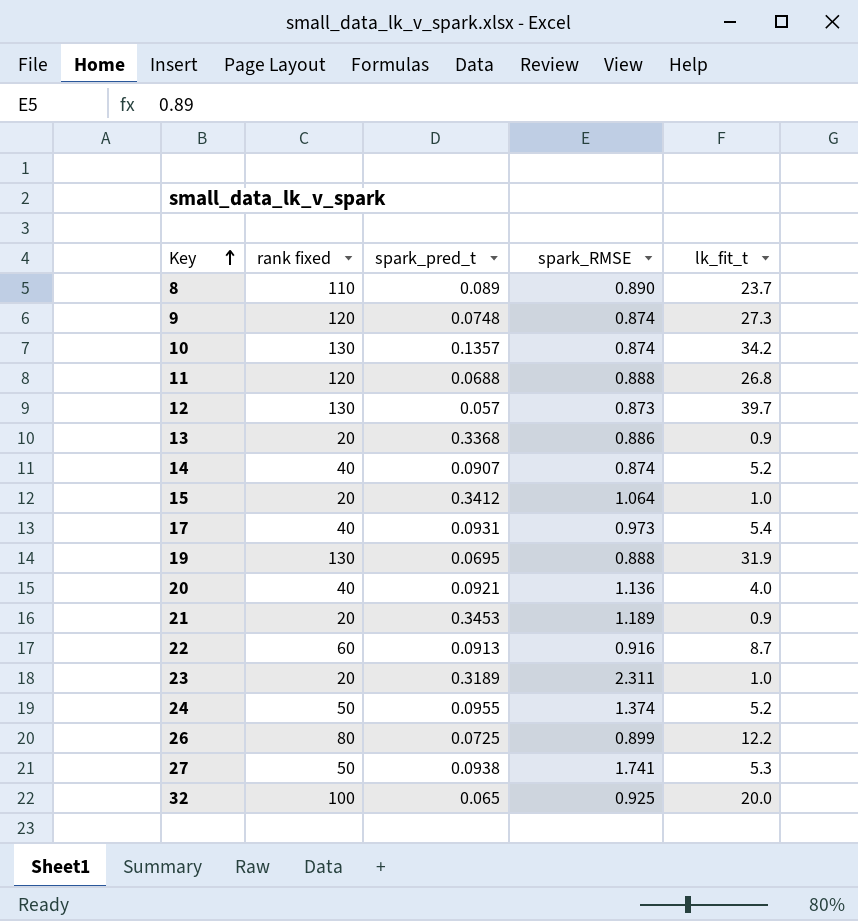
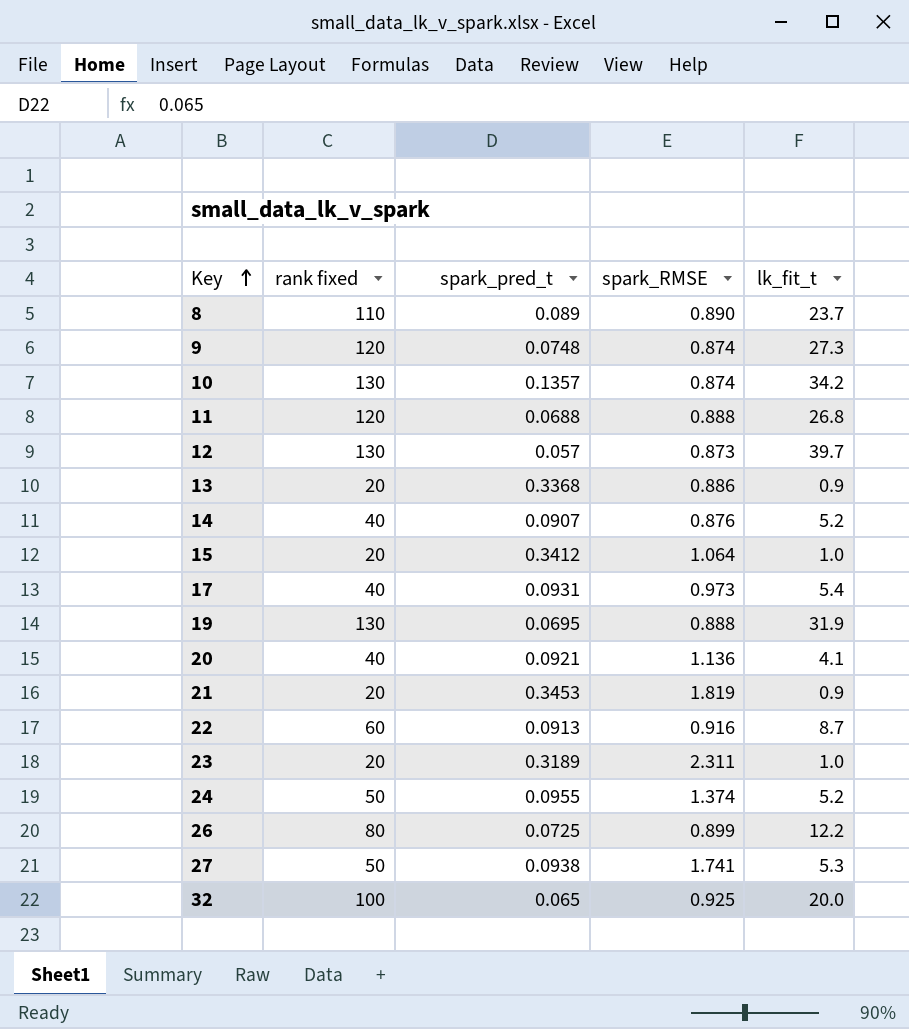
14 | spark_RMSE: 0.874 -> 0.876
20 | lk_fit_t: 4.0 -> 4.1
21 | spark_RMSE: 1.189 -> 1.819

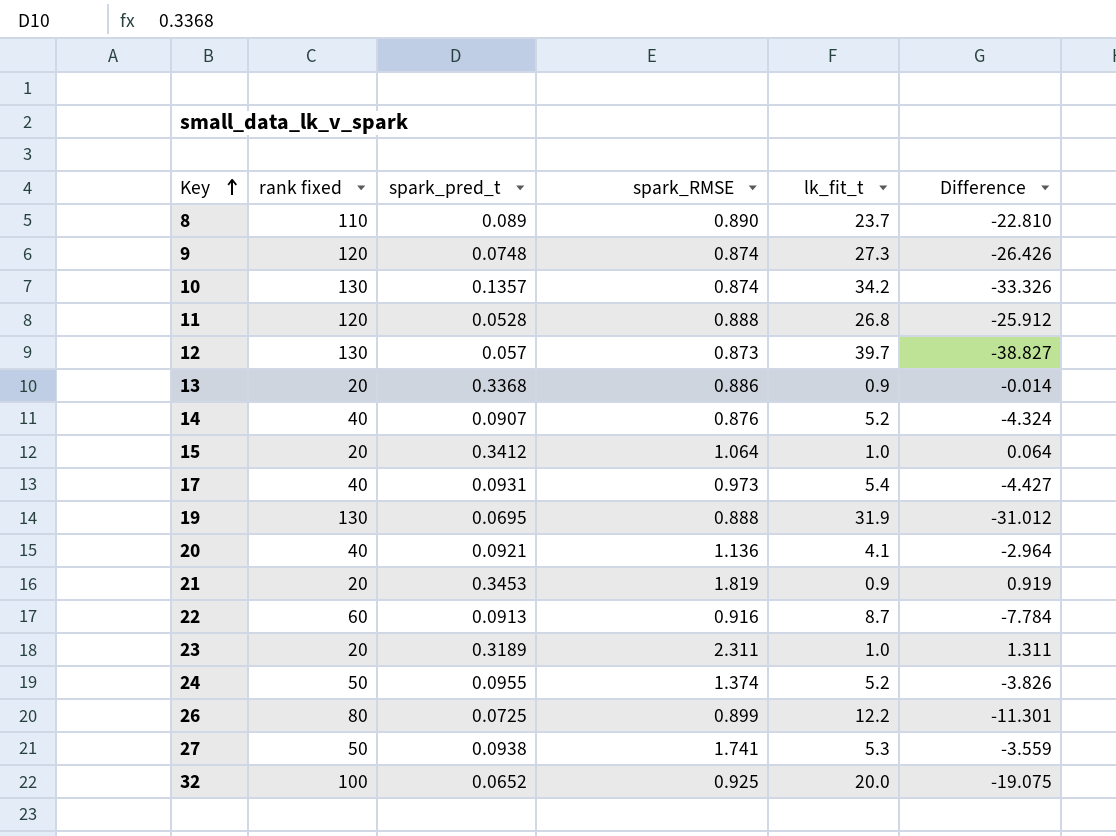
column Difference | formula: none -> [spark_RMSE] - [lk_fit_t]
11 | spark_pred_t: 0.0688 -> 0.0528
32 | spark_pred_t: 0.065 -> 0.0652

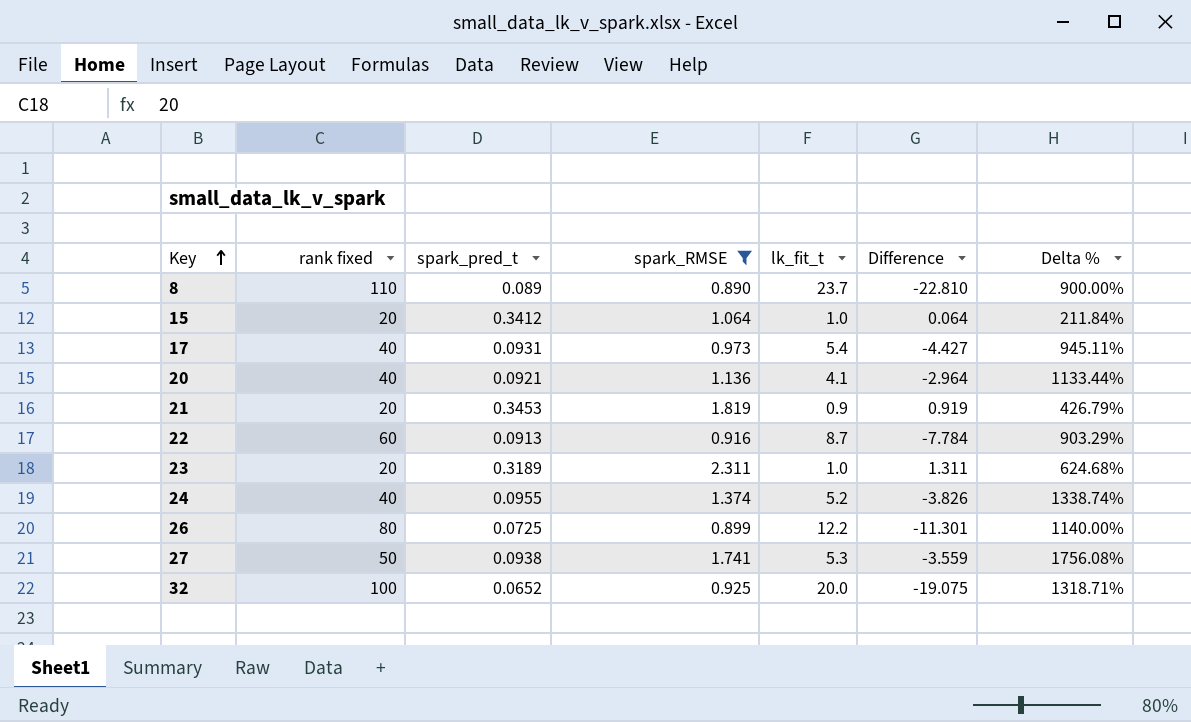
filter: none -> spark_RMSE >= 0.890
column Delta % | formula: none -> ([spark_RMSE] - [spark_pred_t]) / [spark_pred_t]
24 | rank fixed: 50 -> 40

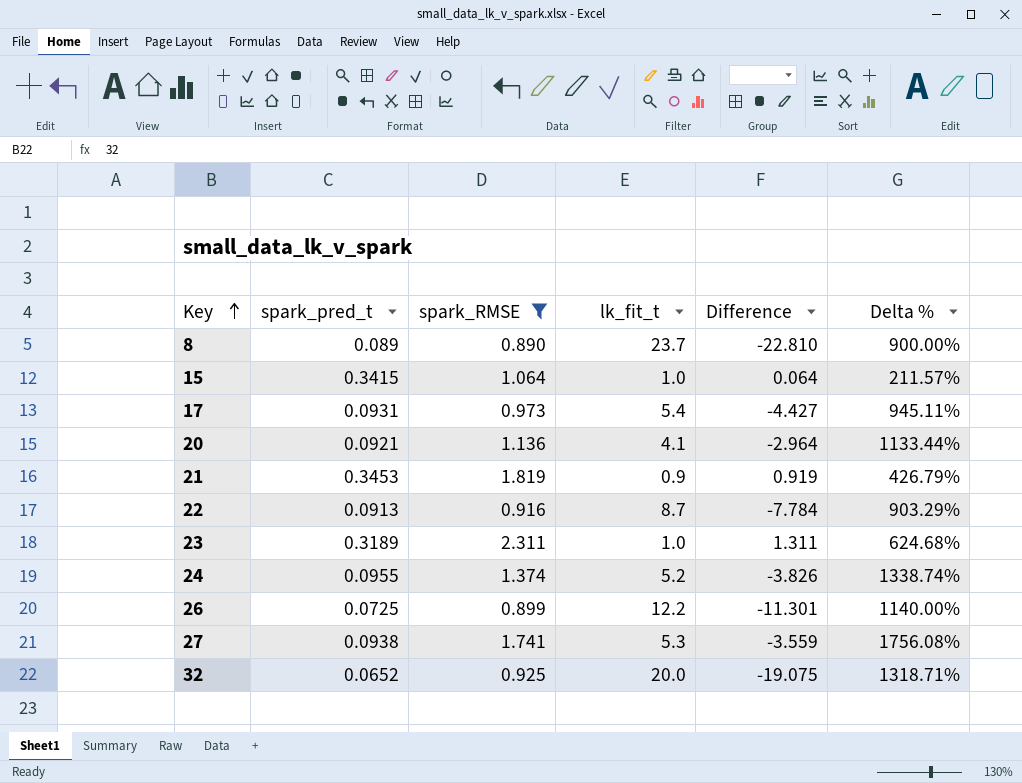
column rank fixed | position: 2 -> none
15 | spark_pred_t: 0.3412 -> 0.3415
15 | Delta %: 211.84% -> 211.57%

